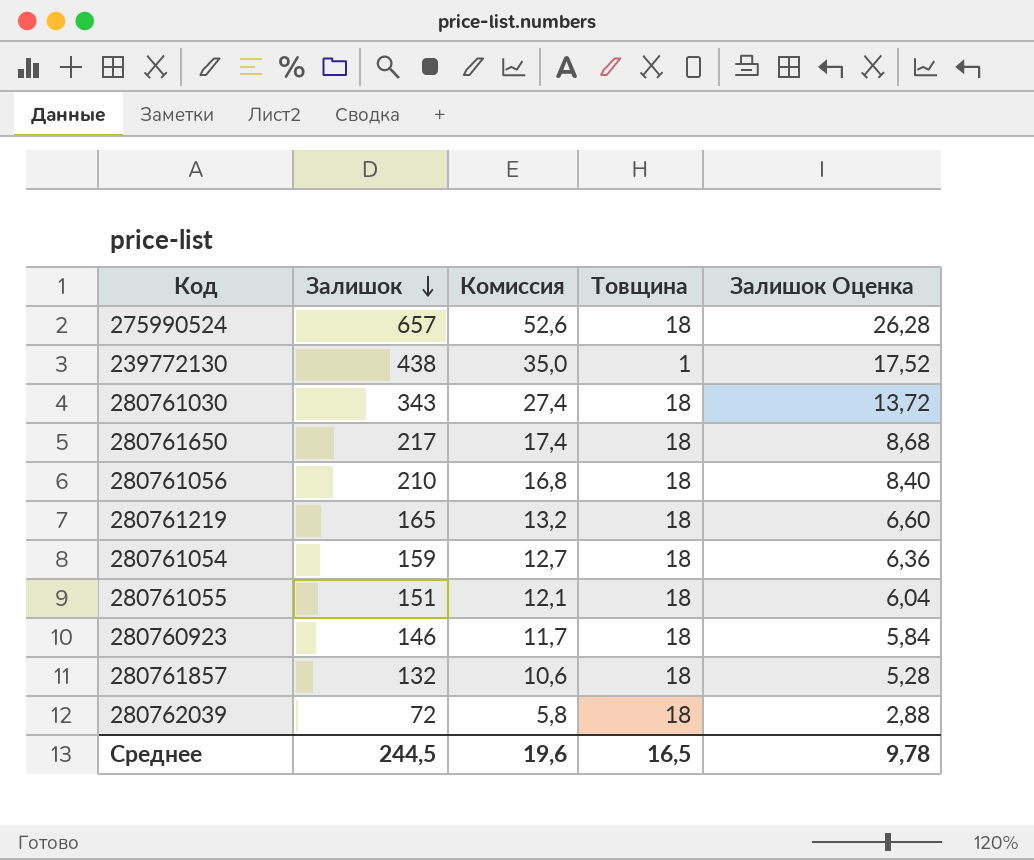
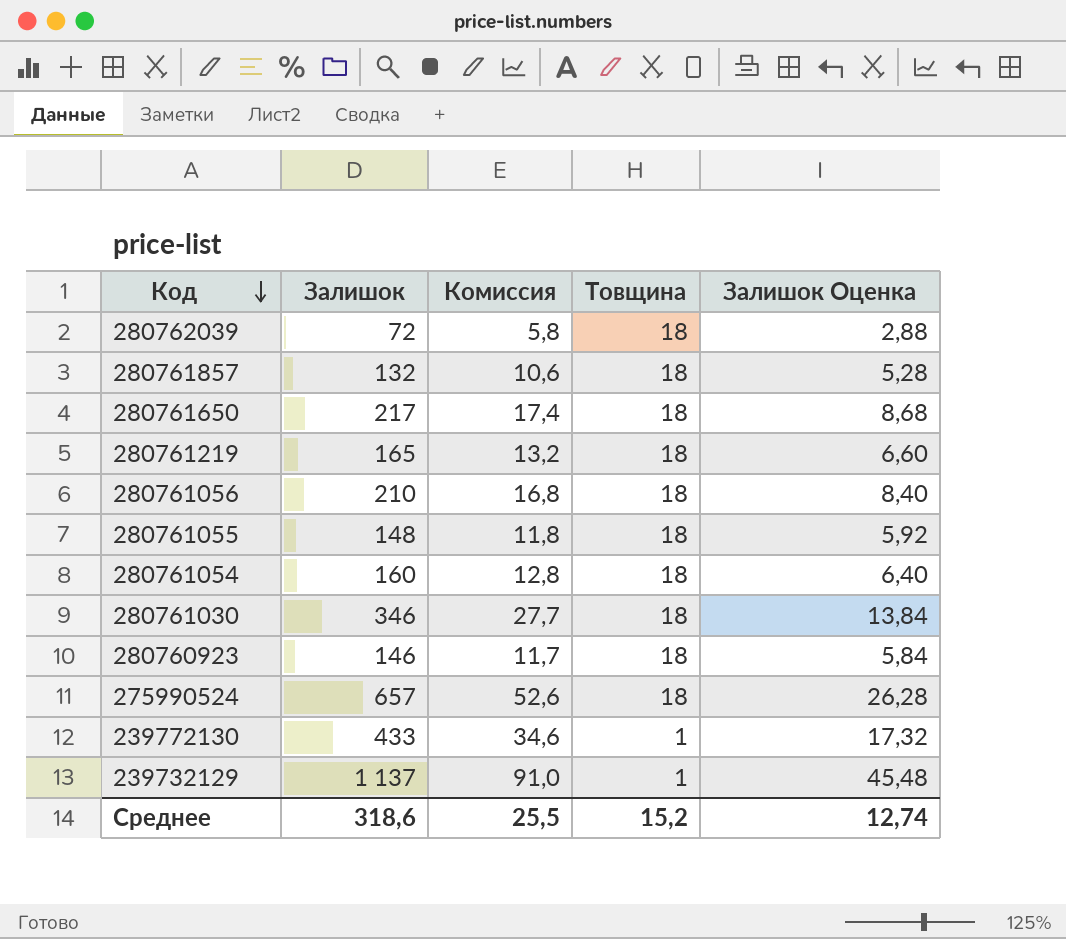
row order: Залишок descending -> Код descending
280761055 | Залишок: 151 -> 148
280761055 | Комиссия: 12,1 -> 11,8
280761055 | Залишок Оценка: 6,04 -> 5,92
280761054 | Залишок: 159 -> 160
280761054 | Комиссия: 12,7 -> 12,8
280761054 | Залишок Оценка: 6,36 -> 6,40
280761030 | Залишок: 343 -> 346
280761030 | Комиссия: 27,4 -> 27,7
280761030 | Залишок Оценка: 13,72 -> 13,84
239772130 | Залишок: 438 -> 433
239772130 | Комиссия: 35,0 -> 34,6
239772130 | Залишок Оценка: 17,52 -> 17,32
row 239732129: none -> 1 137 | 91,0 | 1 | 45,48
Среднее | Залишок: 244,5 -> 318,6
Среднее | Комиссия: 19,6 -> 25,5
Среднее | Товщина: 16,5 -> 15,2
Среднее | Залишок Оценка: 9,78 -> 12,74

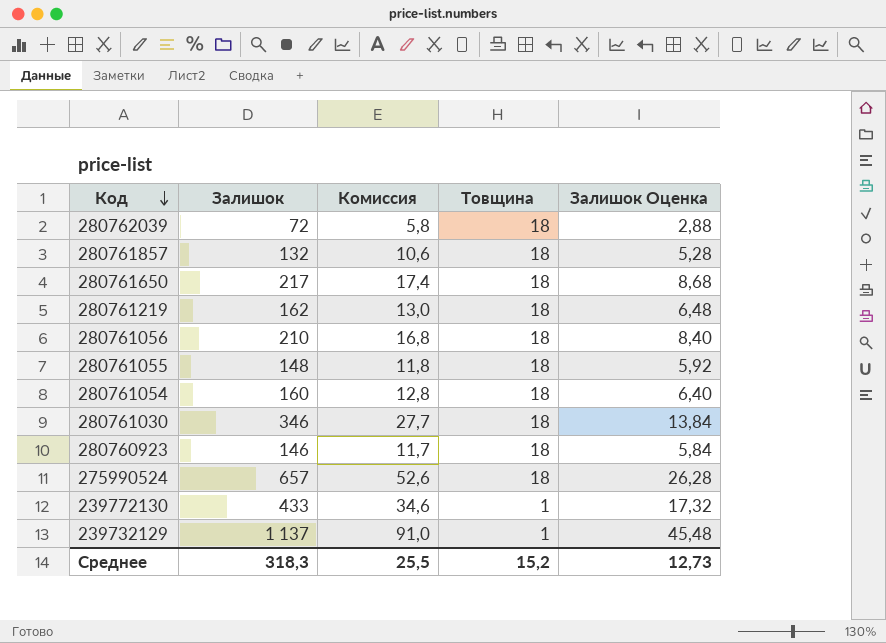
280761219 | Залишок: 165 -> 162
280761219 | Комиссия: 13,2 -> 13,0
280761219 | Залишок Оценка: 6,60 -> 6,48
Среднее | Залишок: 318,6 -> 318,3
Среднее | Залишок Оценка: 12,74 -> 12,73

